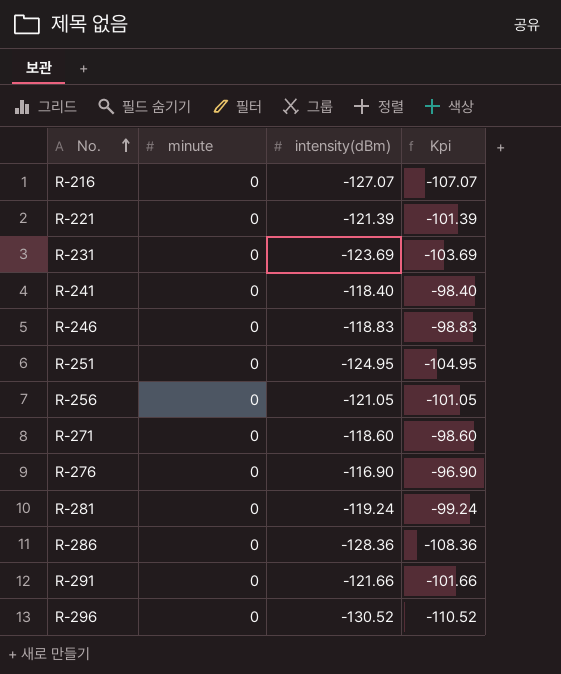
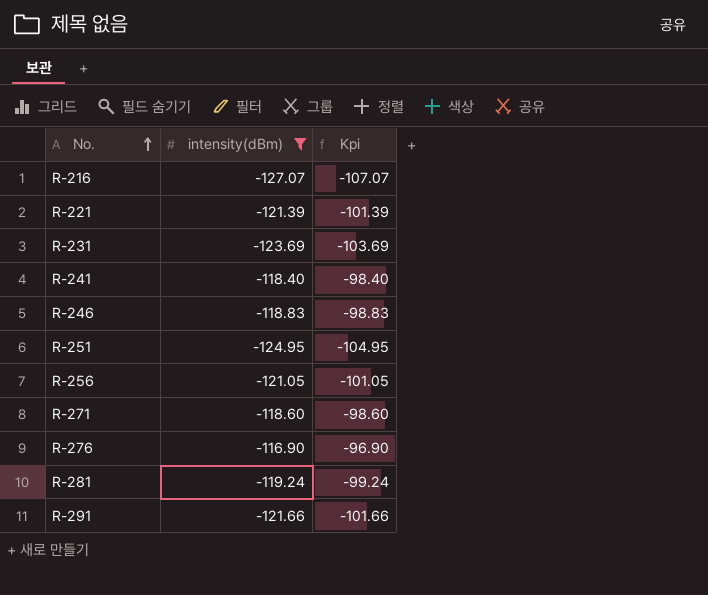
filter: none -> intensity(dBm) >= -127.07
column minute | position: 2 -> none

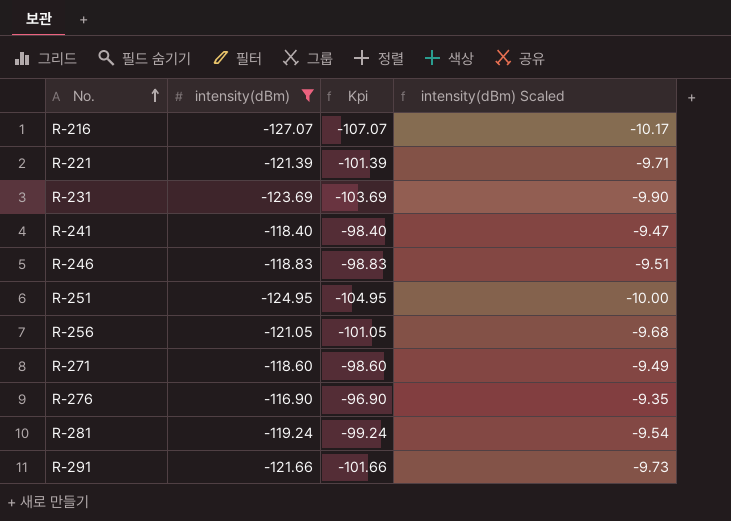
column intensity(dBm) Scaled | formula: none -> [intensity(dBm)] * 0.08

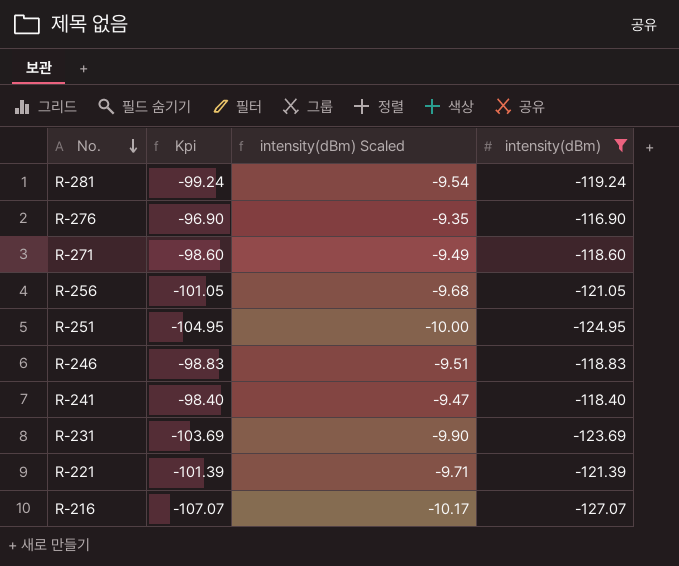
row order: No. ascending -> No. descending
column intensity(dBm) | position: 2 -> 4
row R-291: -121.66 | -101.66 | -9.73 -> none

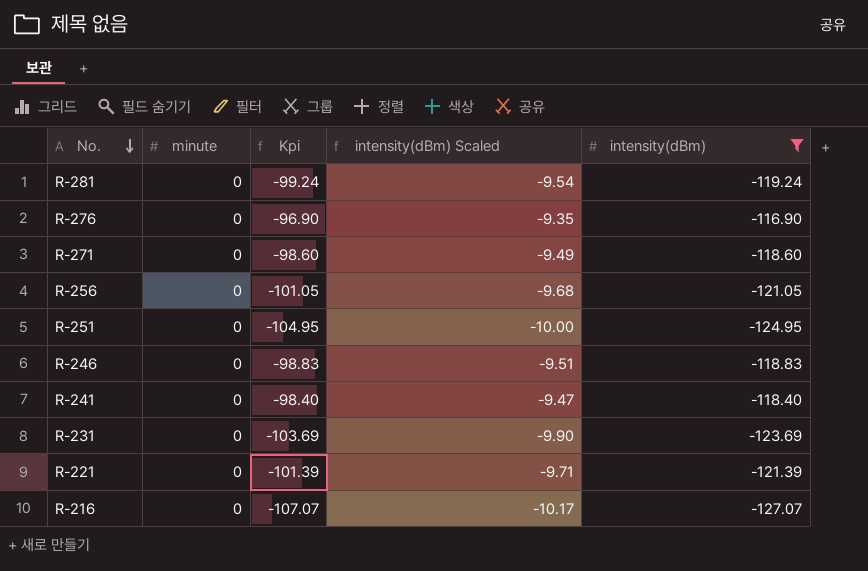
column minute | position: none -> 2

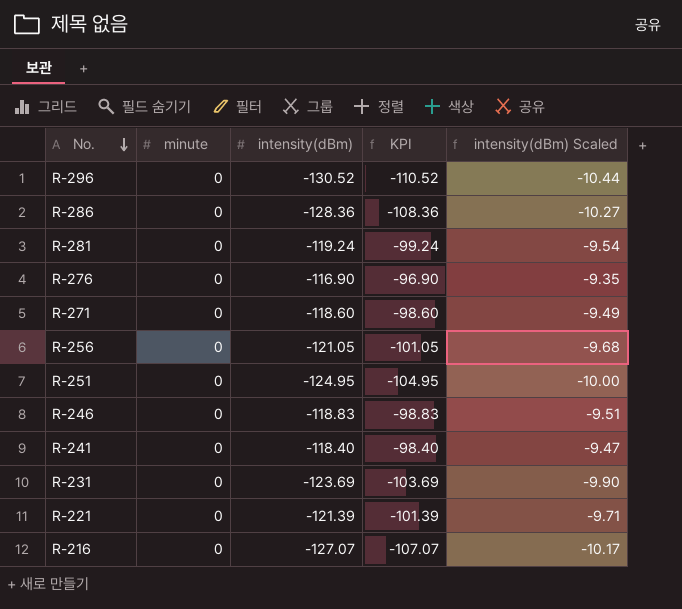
filter: intensity(dBm) >= -127.07 -> none
column intensity(dBm) | position: 5 -> 3
column name: Kpi -> KPI

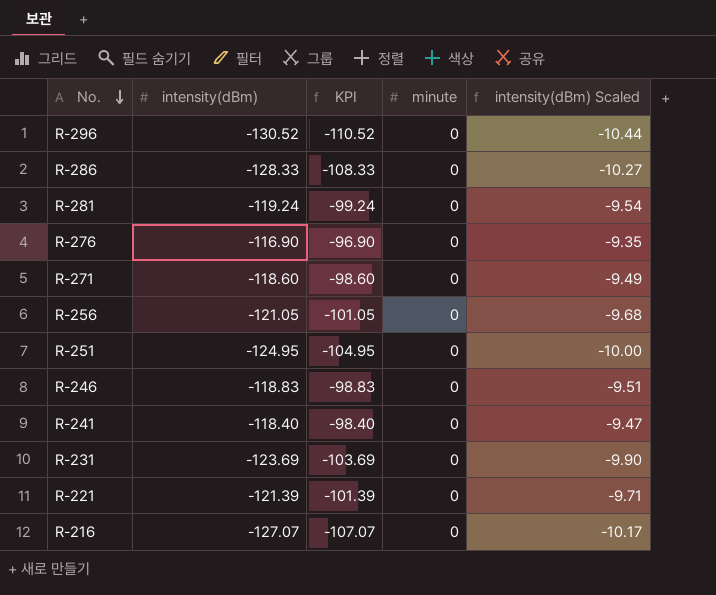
column minute | position: 2 -> 4
R-286 | intensity(dBm): -128.36 -> -128.33
R-286 | KPI: -108.36 -> -108.33

